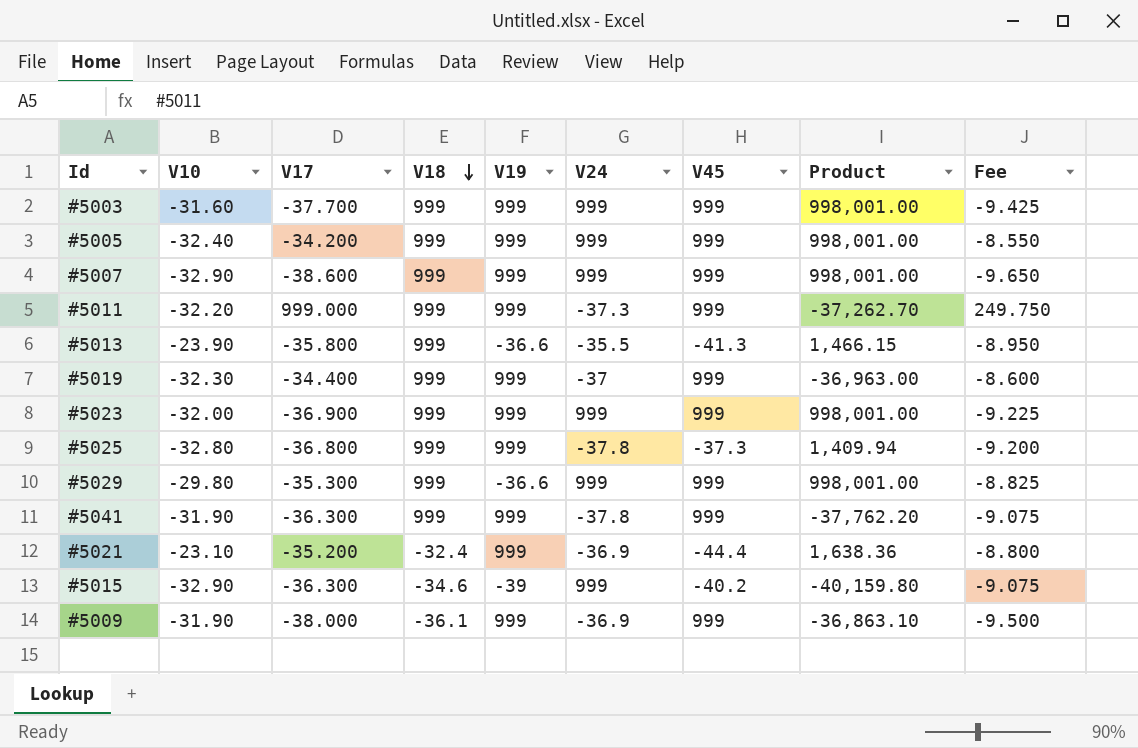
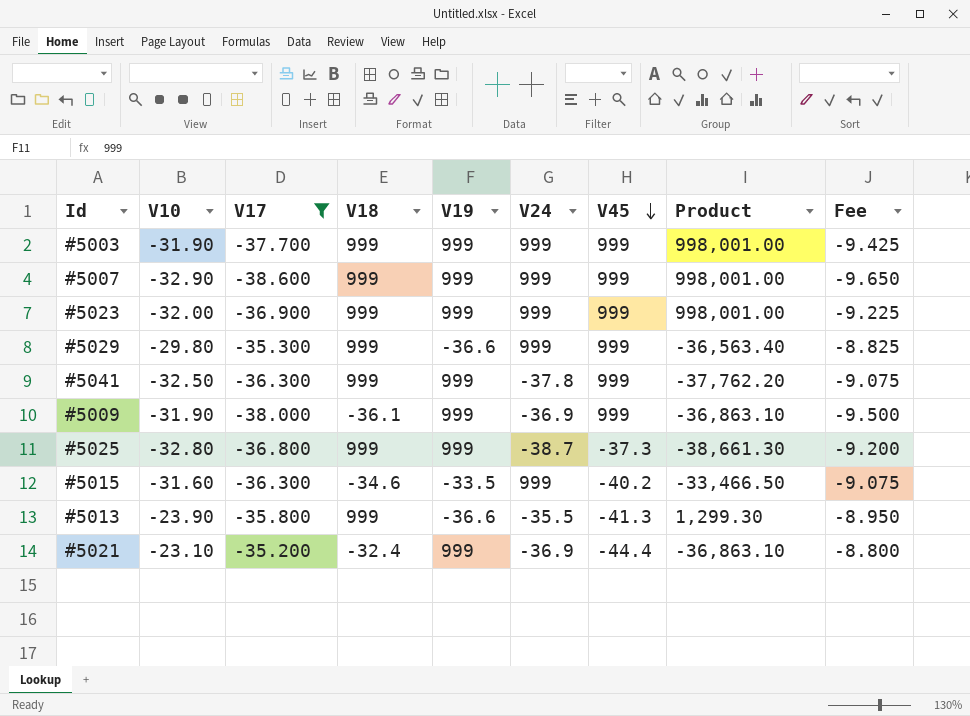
filter: none -> V17 <= -35.200
row order: V18 descending -> V45 descending
column Product | formula: [V24] * [V45] -> [V19] * [V24]
#5003 | V10: -31.60 -> -31.90
#5041 | V10: -31.90 -> -32.50
#5025 | V24: -37.8 -> -38.7
#5015 | V10: -32.90 -> -31.60
#5015 | V19: -39 -> -33.5

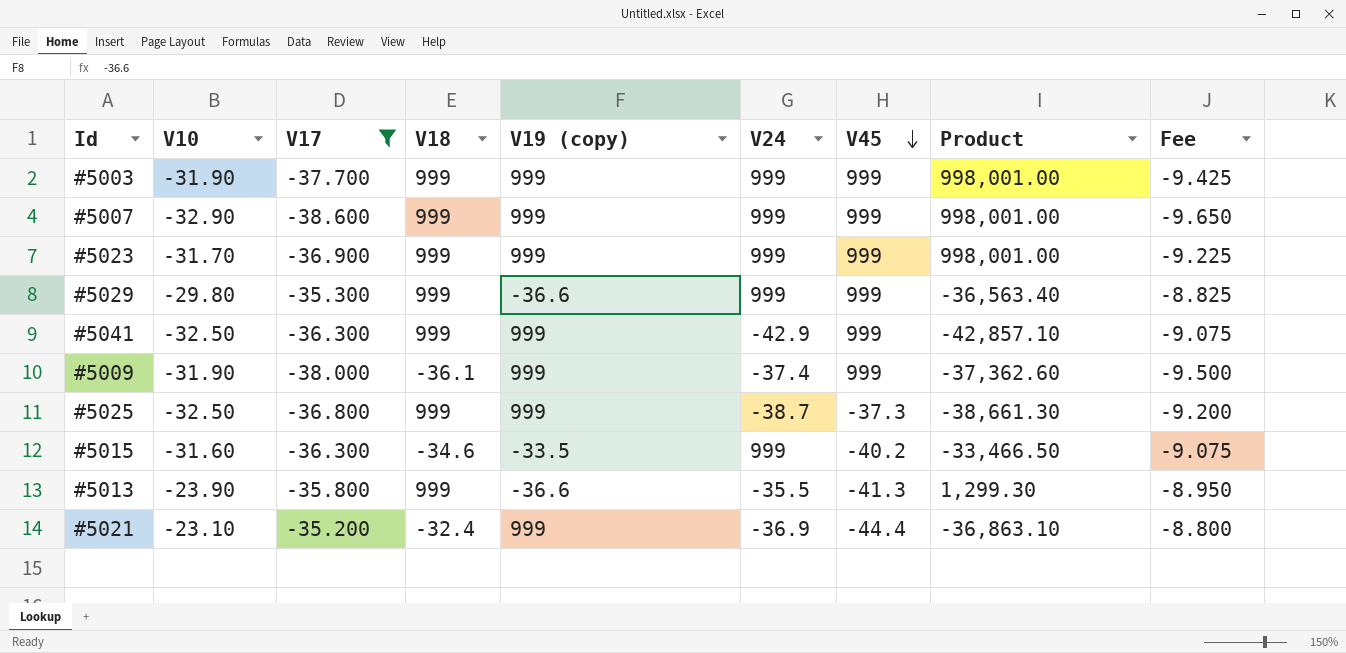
column name: V19 -> V19 (copy)
#5023 | V10: -32.00 -> -31.70
#5041 | V24: -37.8 -> -42.9
#5041 | Product: -37,762.20 -> -42,857.10
#5009 | V24: -36.9 -> -37.4
#5009 | Product: -36,863.10 -> -37,362.60
#5025 | V10: -32.80 -> -32.50

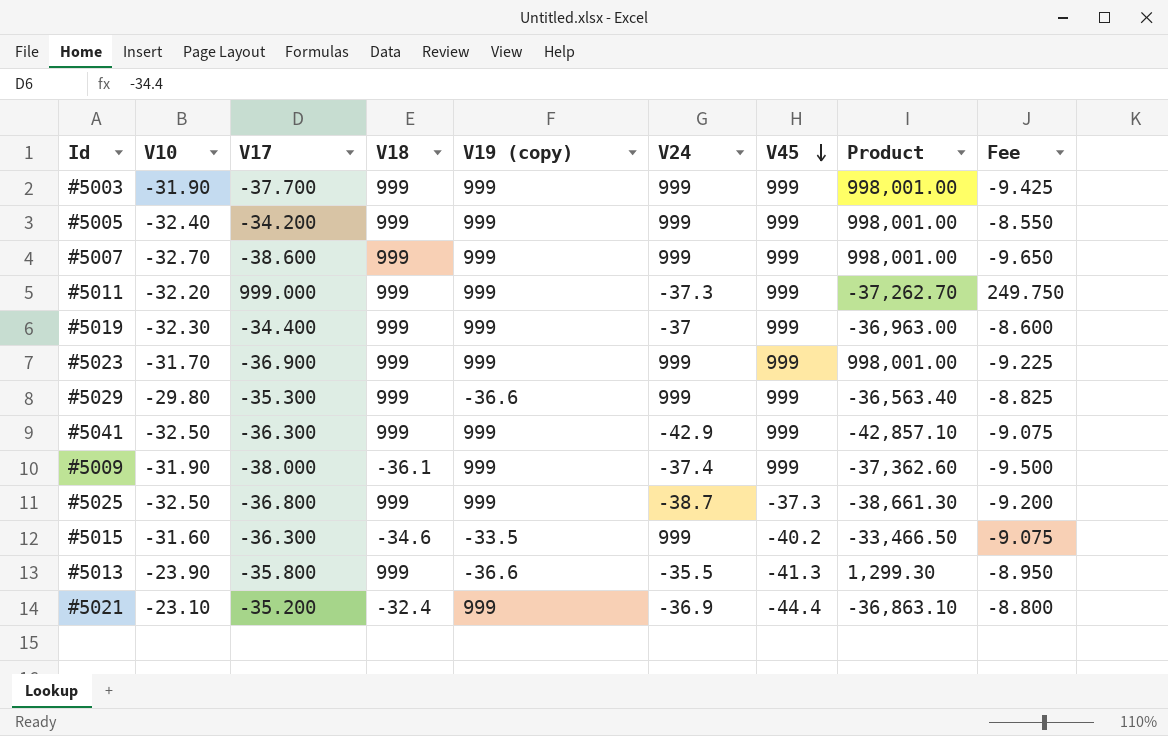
filter: V17 <= -35.200 -> none
#5007 | V10: -32.90 -> -32.70

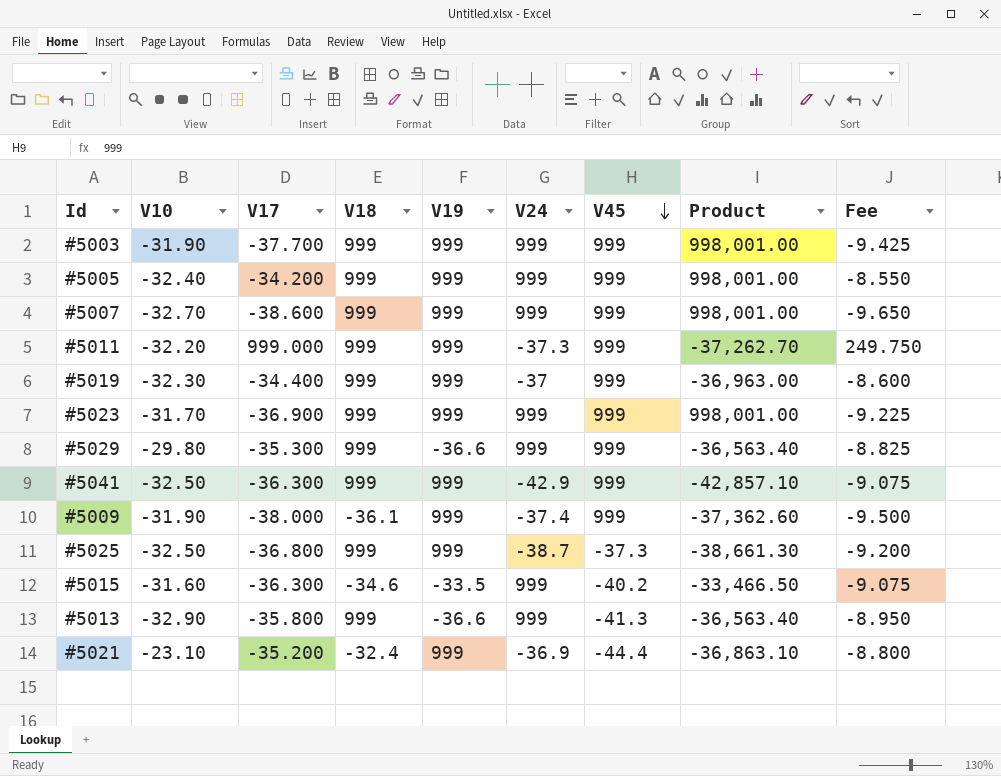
column name: V19 (copy) -> V19
#5013 | V10: -23.90 -> -32.90
#5013 | V24: -35.5 -> 999
#5013 | Product: 1,299.30 -> -36,563.40

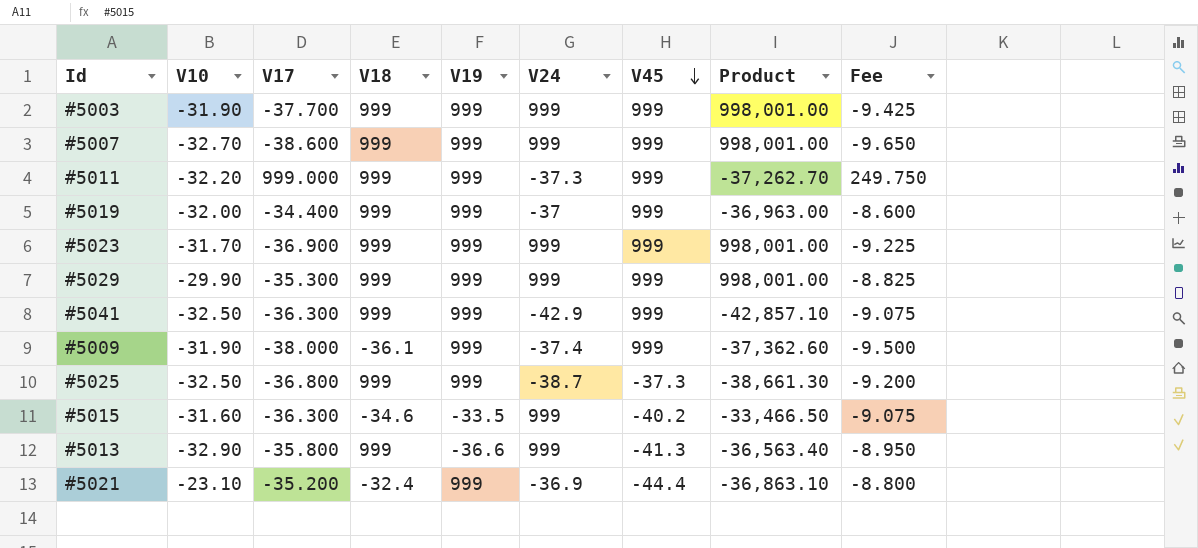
row #5005: -32.40 | -34.200 | 999 | 999 | 999 | 999 | 998,001.00 | -8.550 -> none
#5019 | V10: -32.30 -> -32.00
#5029 | V10: -29.80 -> -29.90
#5029 | V19: -36.6 -> 999
#5029 | Product: -36,563.40 -> 998,001.00

